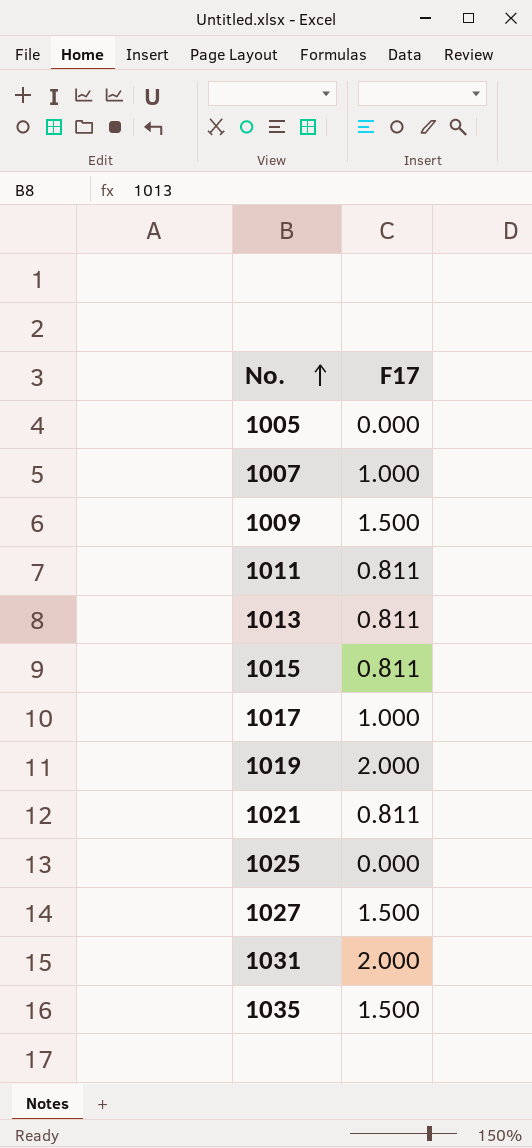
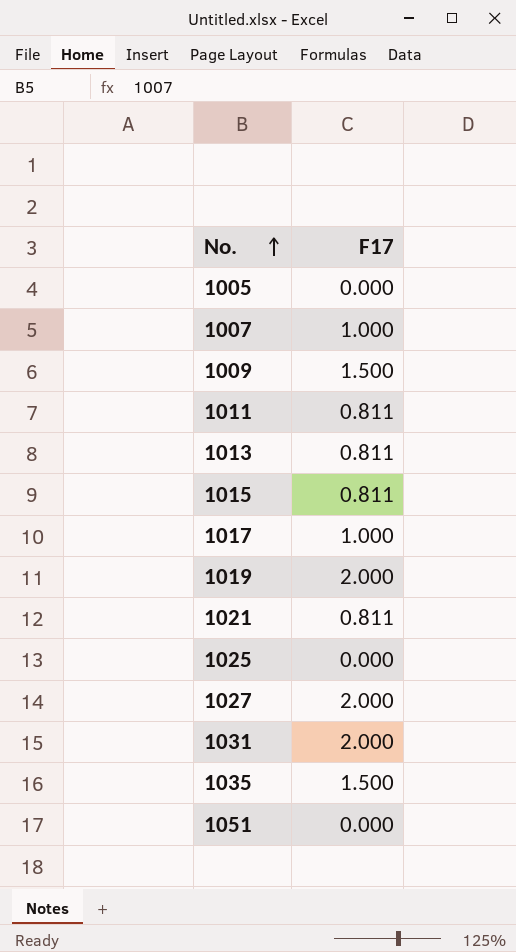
1027 | F17: 1.500 -> 2.000
row 1051: none -> 0.000

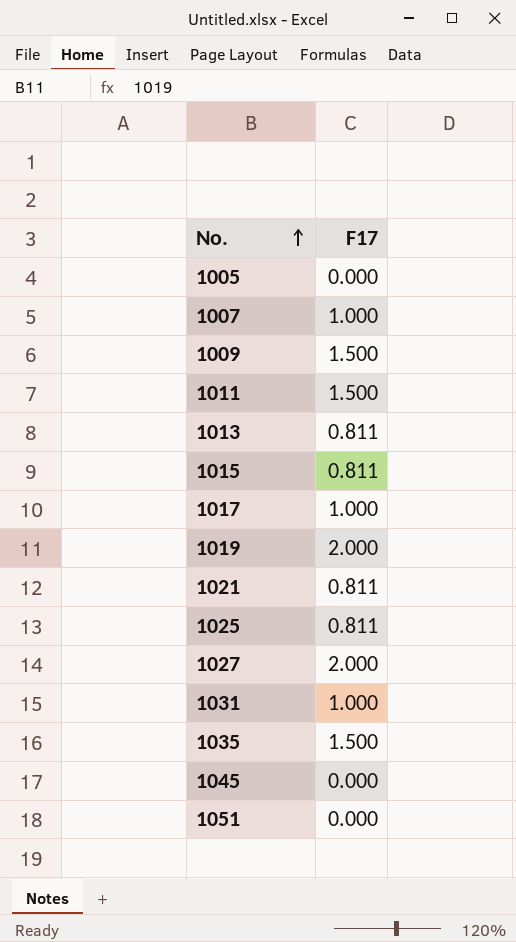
1011 | F17: 0.811 -> 1.500
1025 | F17: 0.000 -> 0.811
1031 | F17: 2.000 -> 1.000
row 1045: none -> 0.000

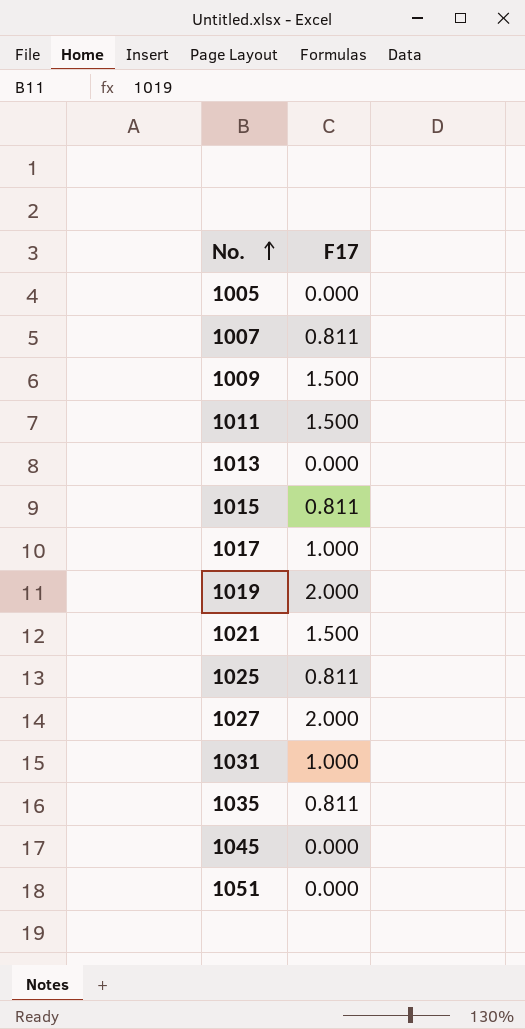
1007 | F17: 1.000 -> 0.811
1013 | F17: 0.811 -> 0.000
1021 | F17: 0.811 -> 1.500
1035 | F17: 1.500 -> 0.811

